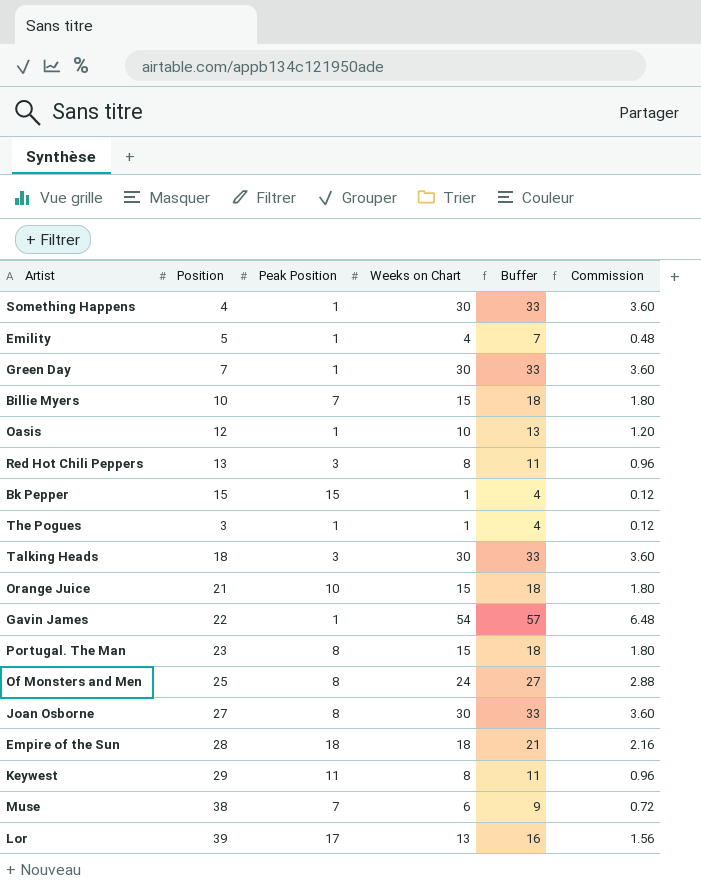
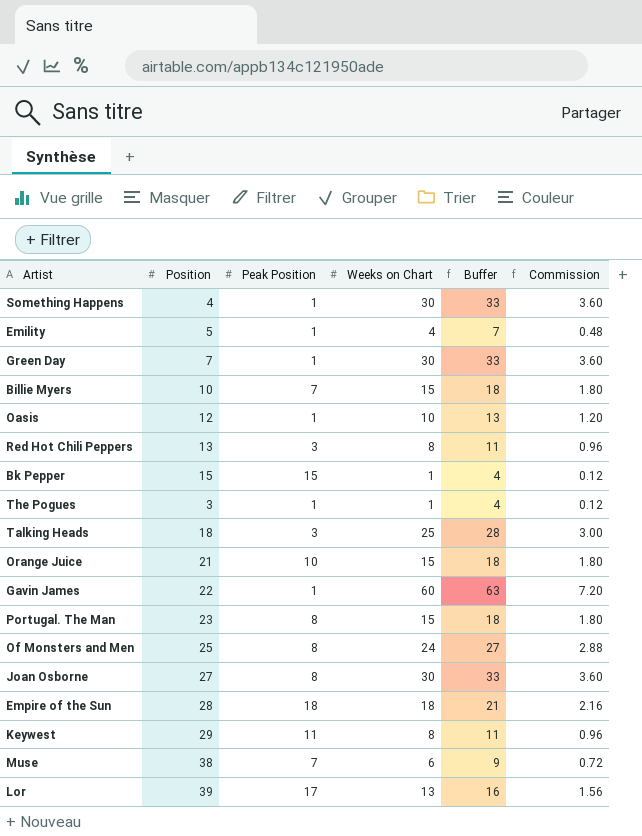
Talking Heads | Weeks on Chart: 30 -> 25
Talking Heads | Buffer: 33 -> 28
Talking Heads | Commission: 3.60 -> 3.00
Gavin James | Weeks on Chart: 54 -> 60
Gavin James | Buffer: 57 -> 63
Gavin James | Commission: 6.48 -> 7.20

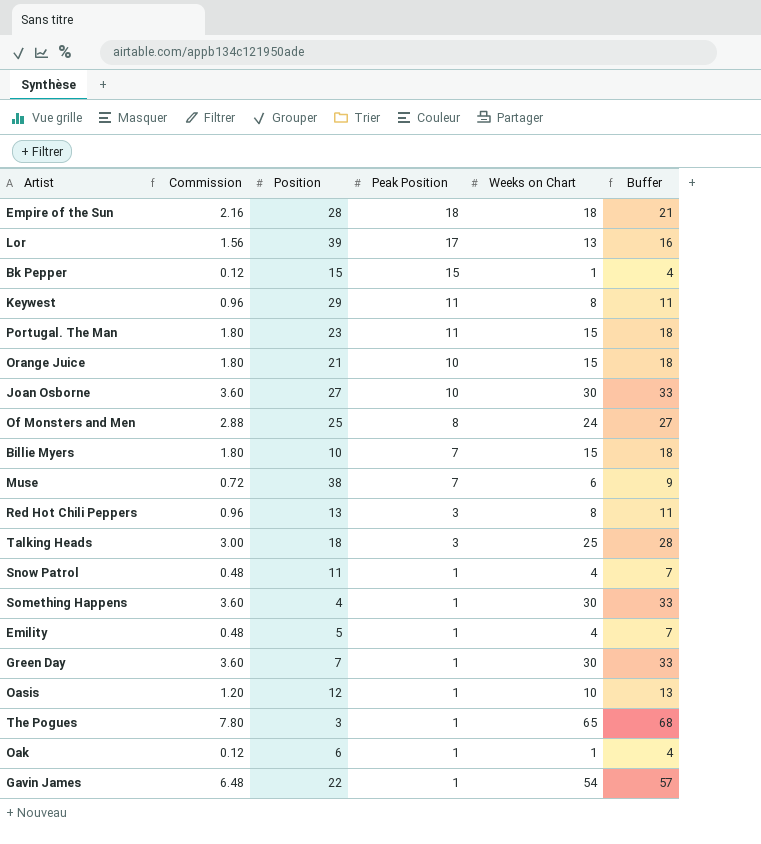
row order: none -> Peak Position descending
column Commission | position: 6 -> 2
Portugal. The Man | Peak Position: 8 -> 11
Joan Osborne | Peak Position: 8 -> 10
row Snow Patrol: none -> 0.48 | 11 | 1 | 4 | 7
The Pogues | Commission: 0.12 -> 7.80
The Pogues | Weeks on Chart: 1 -> 65
The Pogues | Buffer: 4 -> 68
row Oak: none -> 0.12 | 6 | 1 | 1 | 4
Gavin James | Commission: 7.20 -> 6.48
Gavin James | Weeks on Chart: 60 -> 54
Gavin James | Buffer: 63 -> 57

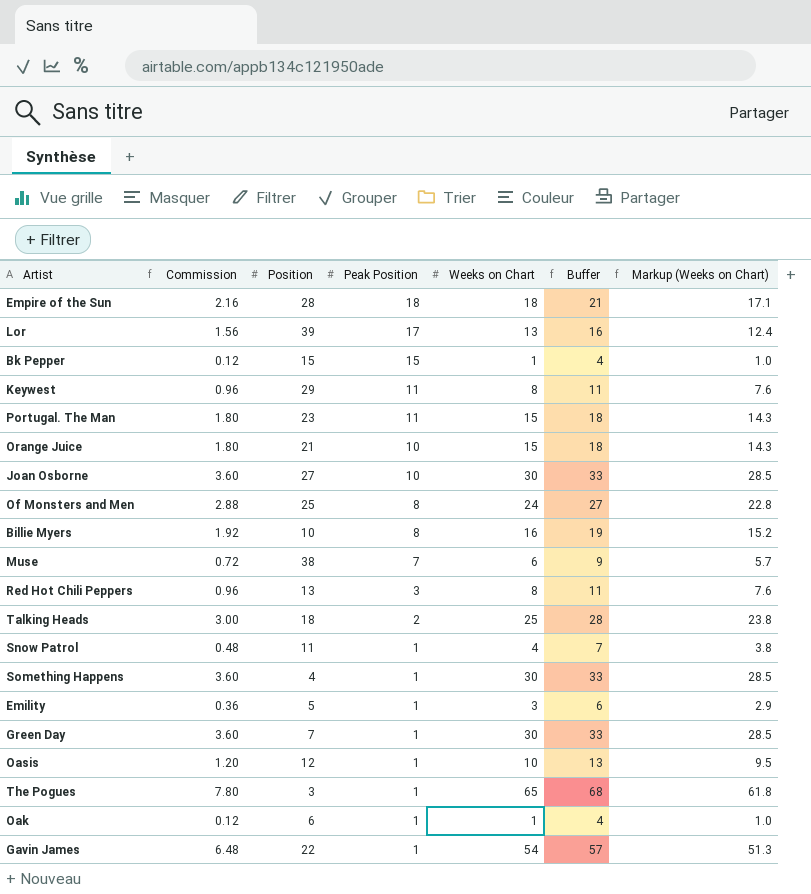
column Markup (Weeks on Chart) | formula: none -> [Weeks on Chart] * 0.95
Billie Myers | Commission: 1.80 -> 1.92
Billie Myers | Peak Position: 7 -> 8
Billie Myers | Weeks on Chart: 15 -> 16
Billie Myers | Buffer: 18 -> 19
Talking Heads | Peak Position: 3 -> 2
Emility | Commission: 0.48 -> 0.36
Emility | Weeks on Chart: 4 -> 3
Emility | Buffer: 7 -> 6

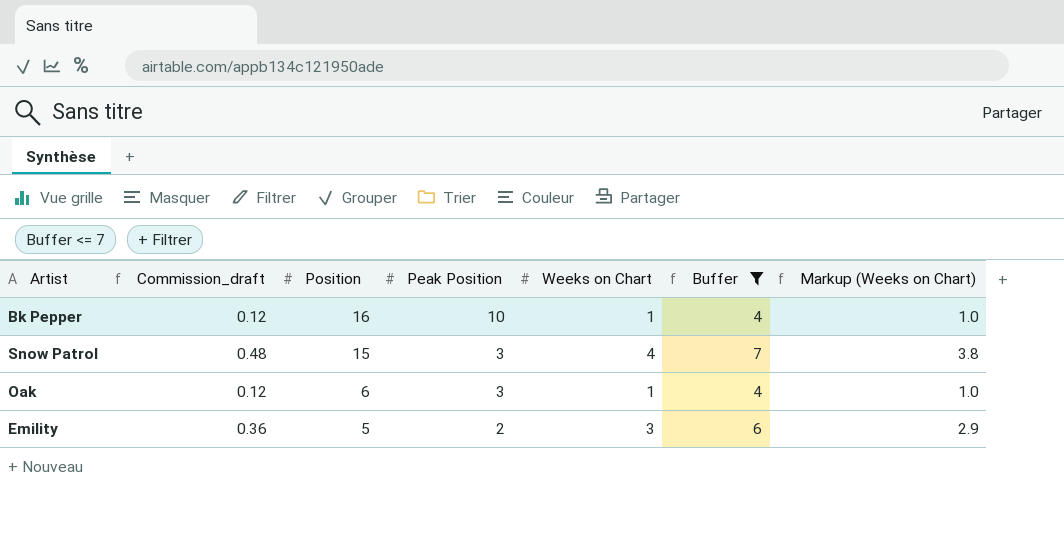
filter: none -> Buffer <= 7
row order: Peak Position descending -> Position descending
column name: Commission -> Commission_draft
Bk Pepper | Position: 15 -> 16
Bk Pepper | Peak Position: 15 -> 10
Snow Patrol | Position: 11 -> 15
Snow Patrol | Peak Position: 1 -> 3
Oak | Peak Position: 1 -> 3
Emility | Peak Position: 1 -> 2

